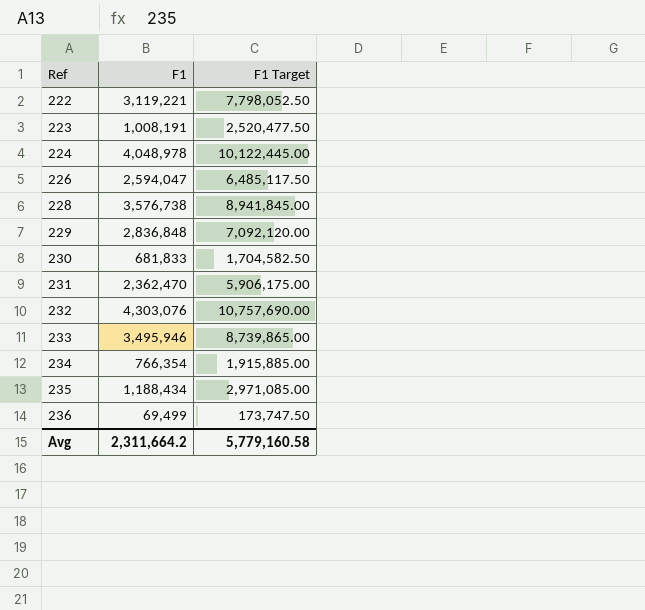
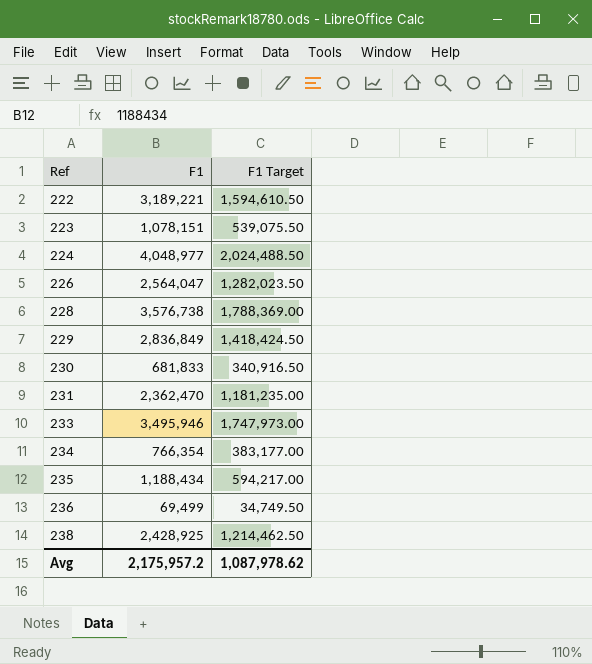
column F1 Target | formula: [F1] * 2.5 -> [F1] * 0.5
row 232: 4,303,076 | 10,757,690.00 -> none
222 | F1: 3,119,221 -> 3,189,221
223 | F1: 1,008,191 -> 1,078,151
224 | F1: 4,048,978 -> 4,048,977
226 | F1: 2,594,047 -> 2,564,047
229 | F1: 2,836,848 -> 2,836,849
row 238: none -> 2,428,925 | 1,214,462.50
Avg | F1: 2,311,664.2 -> 2,175,957.2
Avg | F1 Target: 5,779,160.58 -> 1,087,978.62

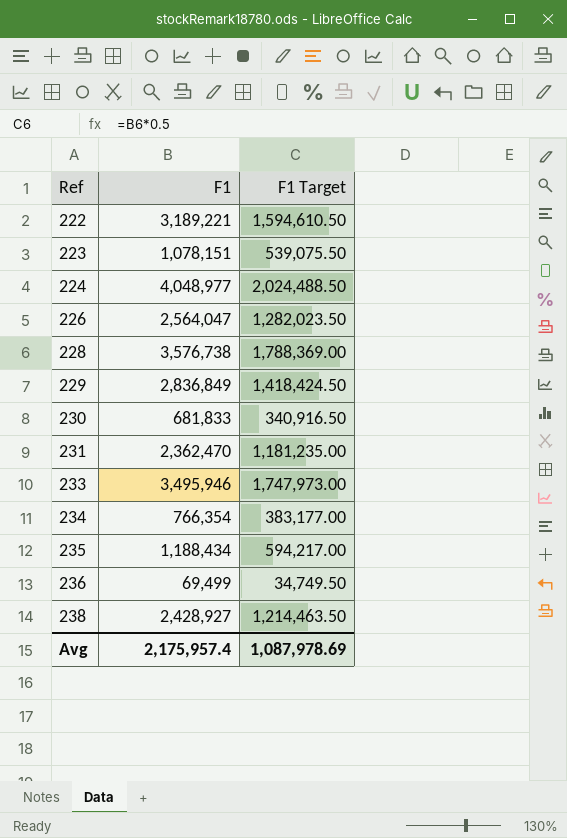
238 | F1: 2,428,925 -> 2,428,927
238 | F1 Target: 1,214,462.50 -> 1,214,463.50
Avg | F1: 2,175,957.2 -> 2,175,957.4
Avg | F1 Target: 1,087,978.62 -> 1,087,978.69

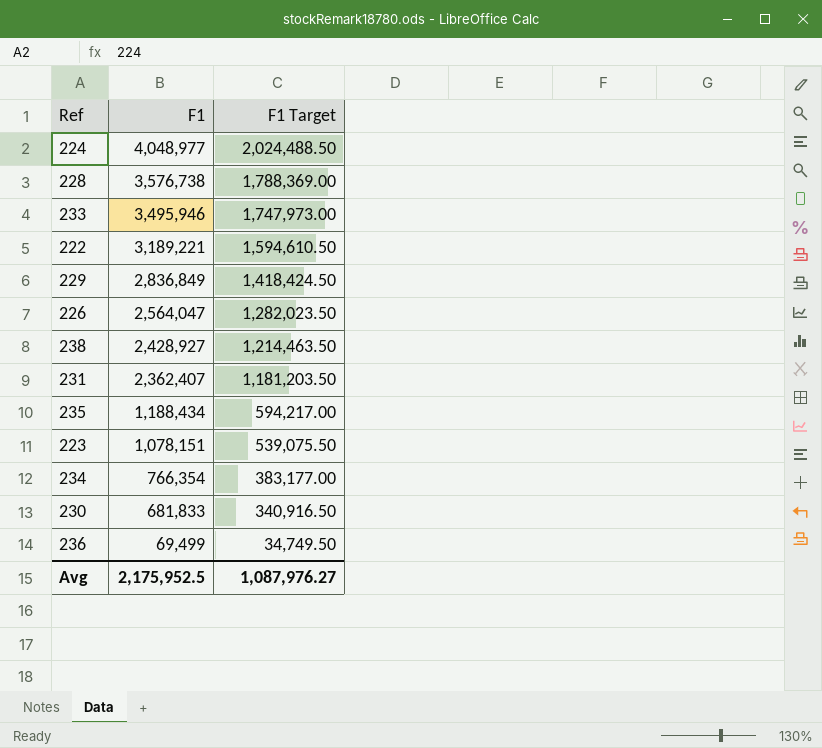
row order: Ref ascending -> F1 descending
231 | F1: 2,362,470 -> 2,362,407
231 | F1 Target: 1,181,235.00 -> 1,181,203.50
Avg | F1: 2,175,957.4 -> 2,175,952.5
Avg | F1 Target: 1,087,978.69 -> 1,087,976.27

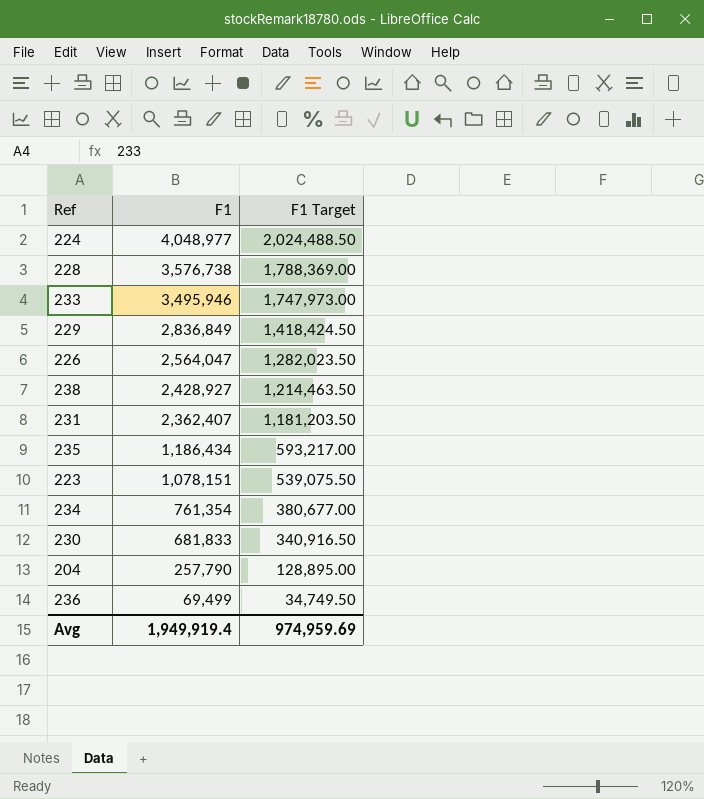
row 222: 3,189,221 | 1,594,610.50 -> none
235 | F1: 1,188,434 -> 1,186,434
235 | F1 Target: 594,217.00 -> 593,217.00
234 | F1: 766,354 -> 761,354
234 | F1 Target: 383,177.00 -> 380,677.00
row 204: none -> 257,790 | 128,895.00
Avg | F1: 2,175,952.5 -> 1,949,919.4
Avg | F1 Target: 1,087,976.27 -> 974,959.69

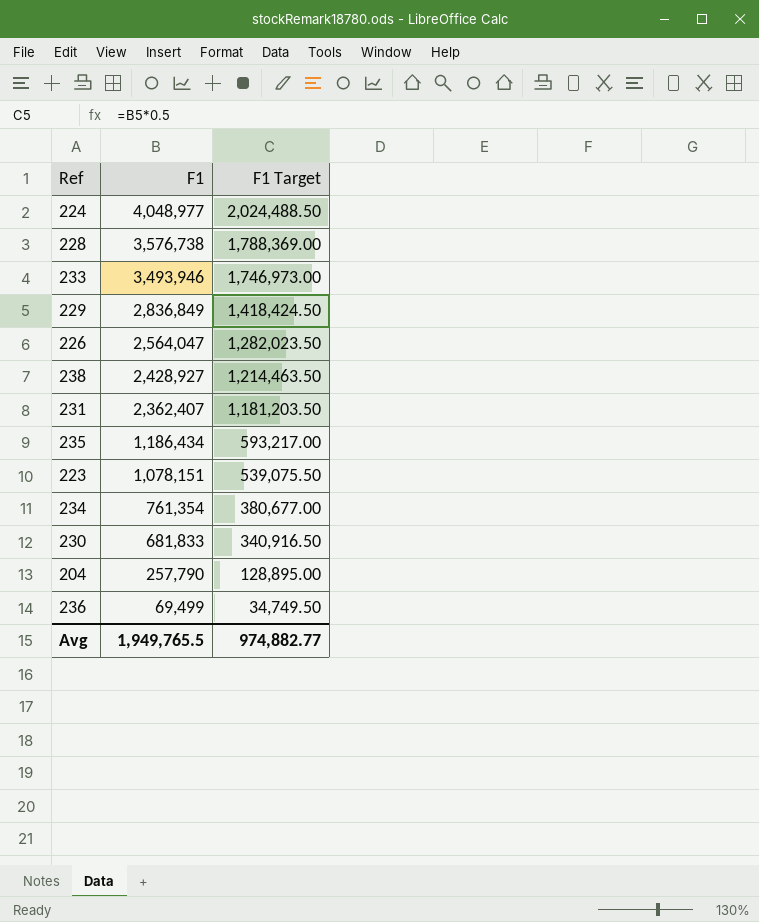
233 | F1: 3,495,946 -> 3,493,946
233 | F1 Target: 1,747,973.00 -> 1,746,973.00
Avg | F1: 1,949,919.4 -> 1,949,765.5
Avg | F1 Target: 974,959.69 -> 974,882.77

